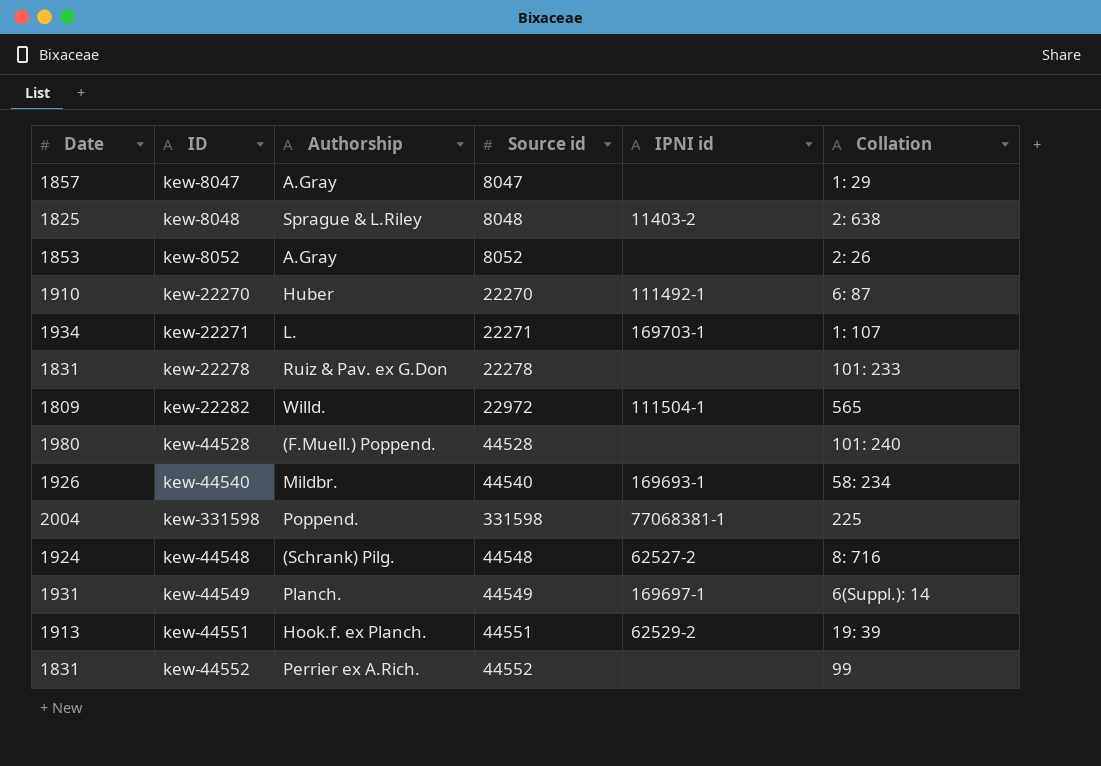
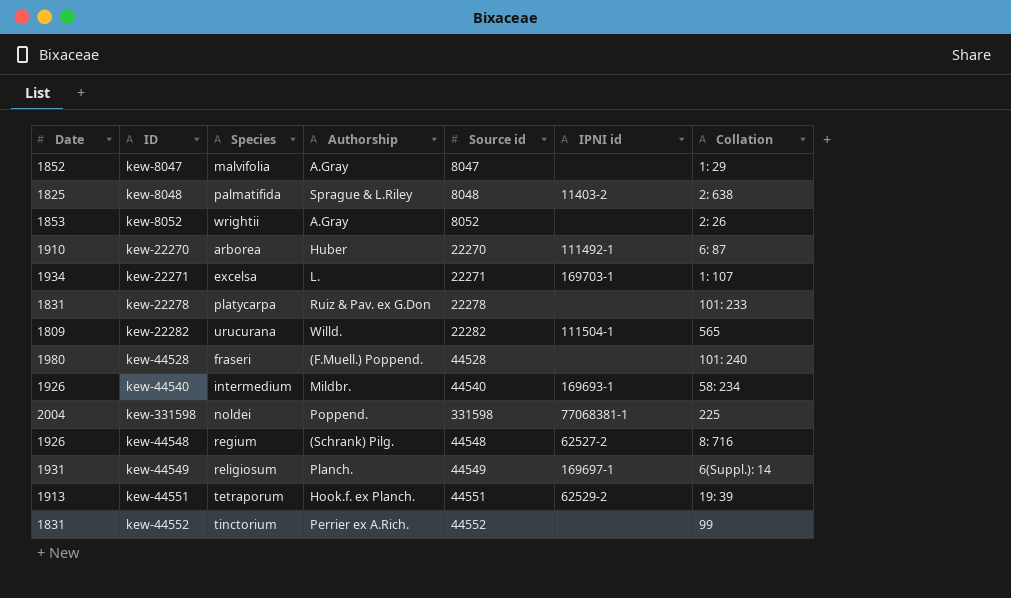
column Species | position: none -> 3
kew-8047 | Date: 1857 -> 1852
kew-22282 | Source id: 22972 -> 22282
kew-44548 | Date: 1924 -> 1926

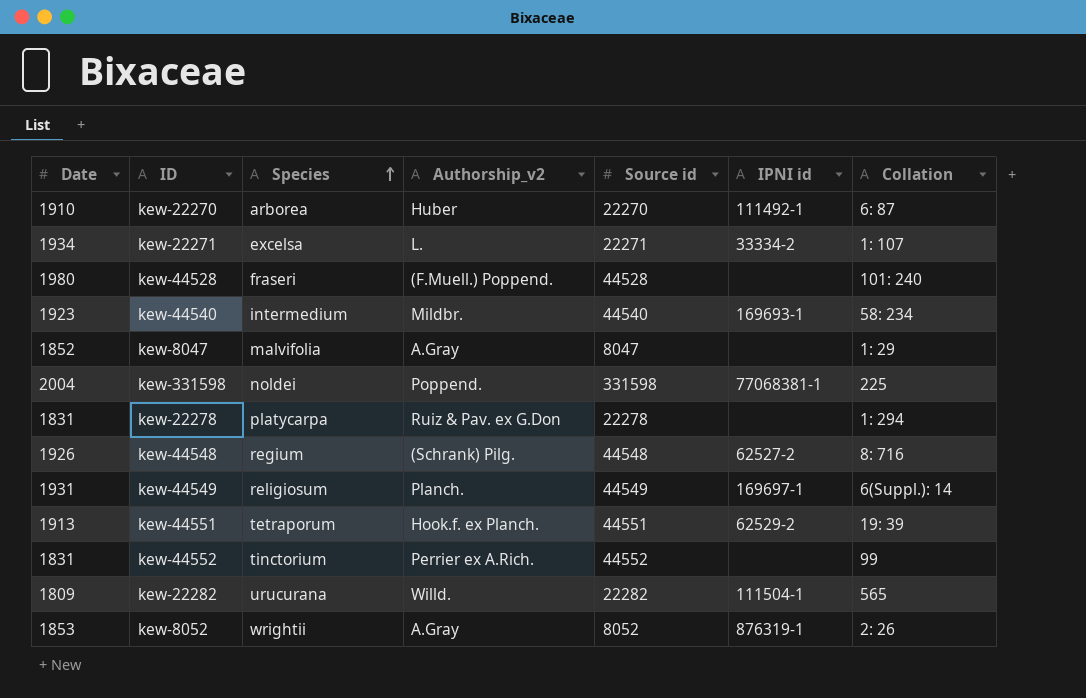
row order: none -> Species ascending
column name: Authorship -> Authorship_v2
row kew-8048: 1825 | palmatifida | Sprague & L.Riley | 8048 | 11403-2 | 2: 638 -> none
kew-22271 | IPNI id: 169703-1 -> 33334-2
kew-44540 | Date: 1926 -> 1923
kew-22278 | Collation: 101: 233 -> 1: 294
kew-8052 | IPNI id: none -> 876319-1

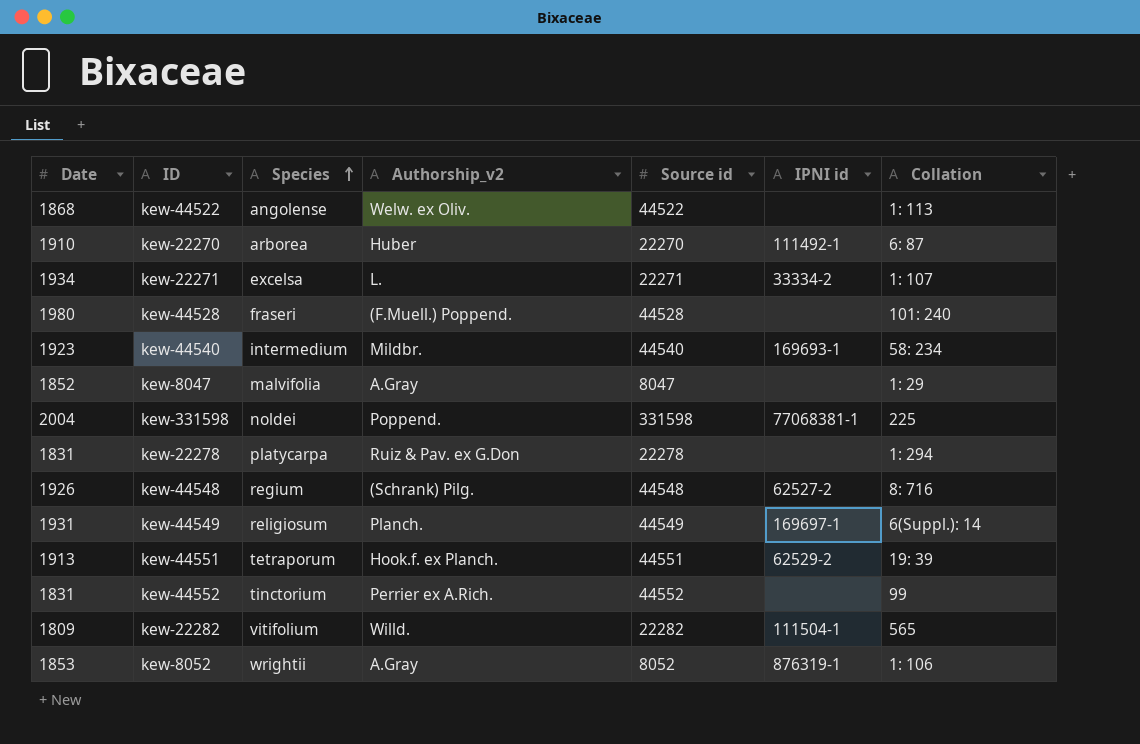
row kew-44522: none -> 1868 | angolense | Welw. ex Oliv. | 44522 | none | 1: 113
kew-22282 | Species: urucurana -> vitifolium
kew-8052 | Collation: 2: 26 -> 1: 106

